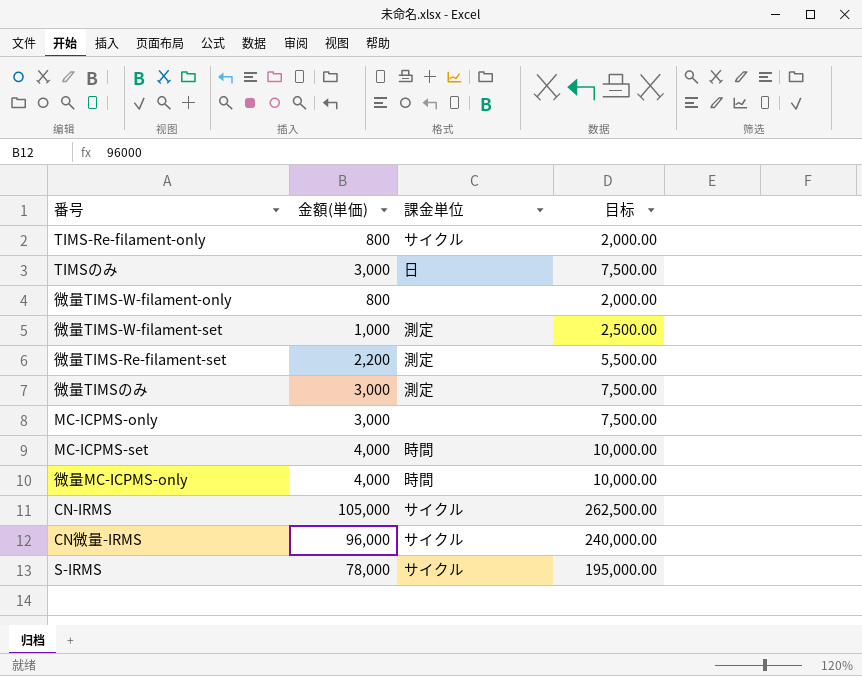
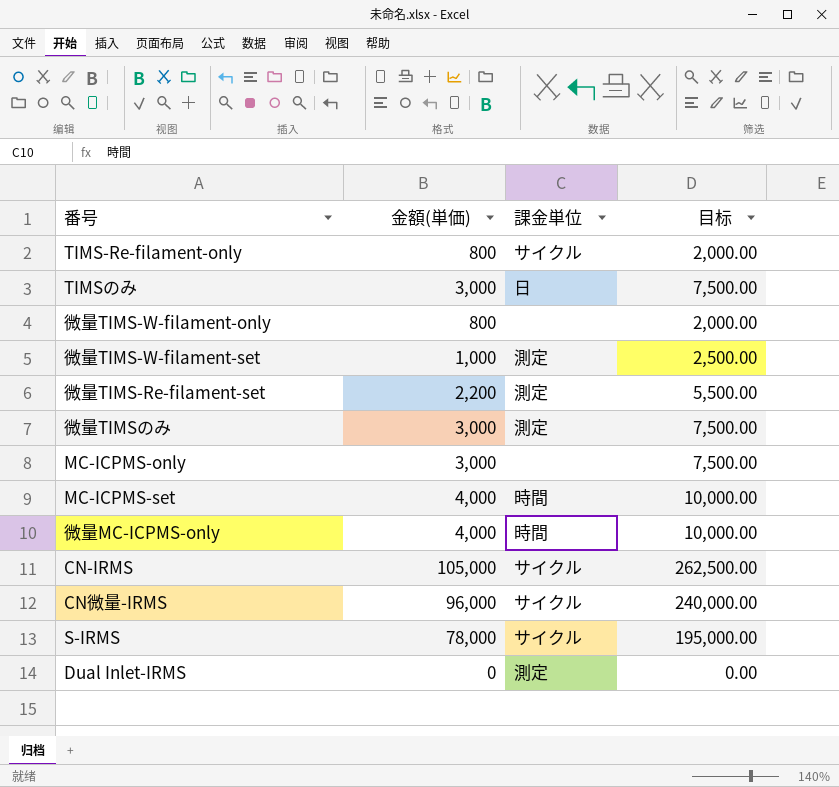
row Dual Inlet-IRMS: none -> 0 | 測定 | 0.00

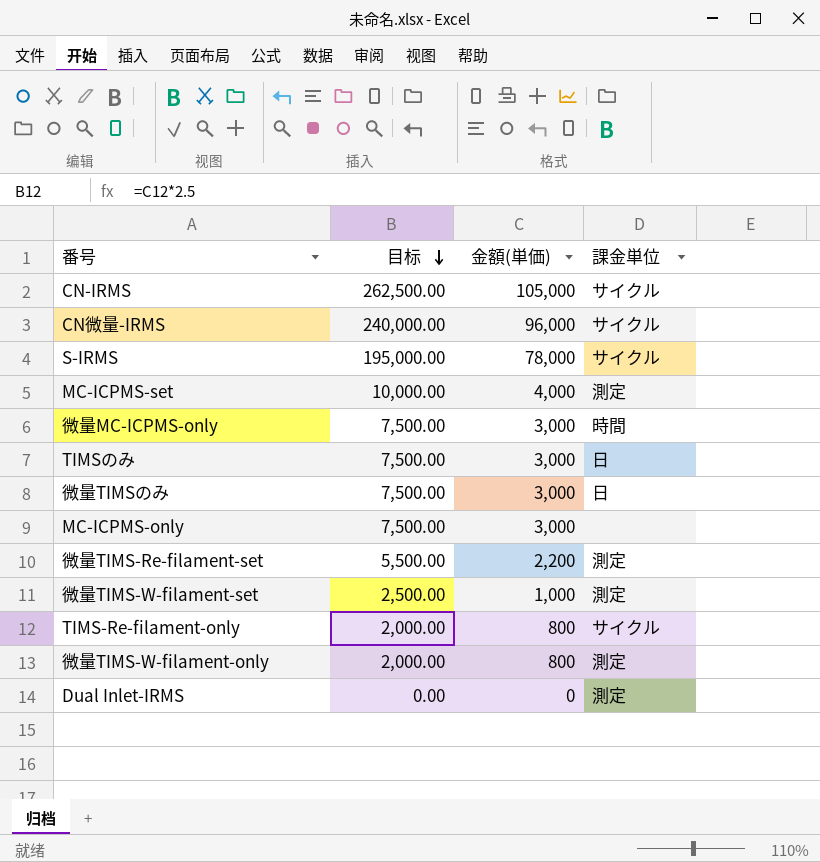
row order: none -> 目标 descending
column 目标 | position: 4 -> 2
MC-ICPMS-set | 課金単位: 時間 -> 測定
微量MC-ICPMS-only | 目标: 10,000.00 -> 7,500.00
微量MC-ICPMS-only | 金額(単価): 4,000 -> 3,000
微量TIMSのみ | 課金単位: 測定 -> 日
微量TIMS-W-filament-only | 課金単位: none -> 測定

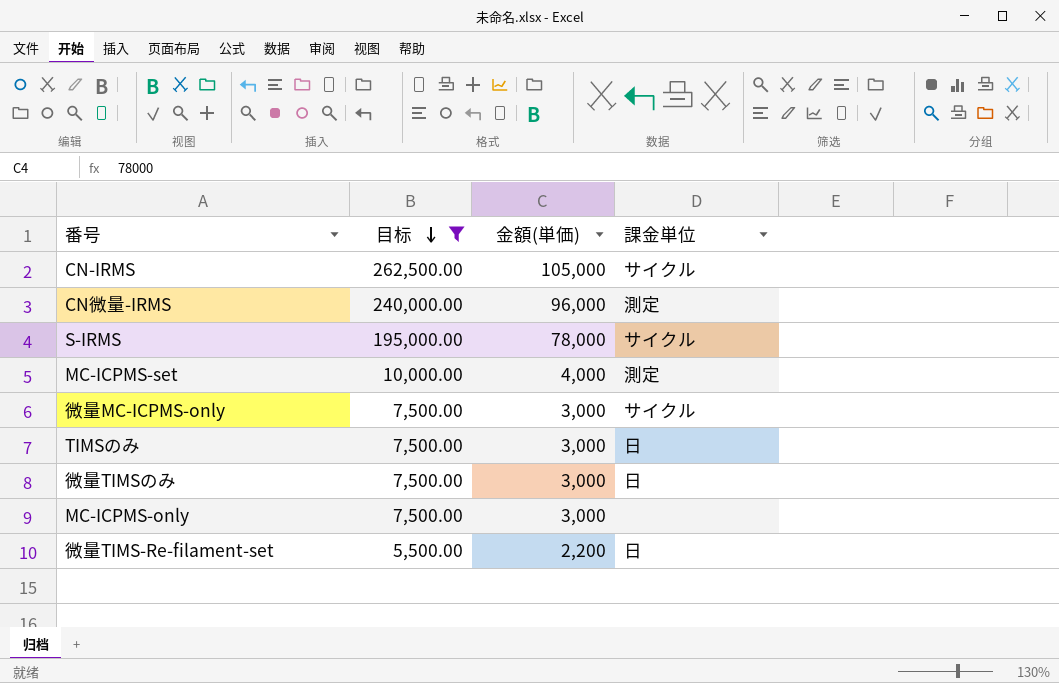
filter: none -> 目标 >= 5,500.00
CN微量-IRMS | 課金単位: サイクル -> 測定
微量MC-ICPMS-only | 課金単位: 時間 -> サイクル
微量TIMS-Re-filament-set | 課金単位: 測定 -> 日

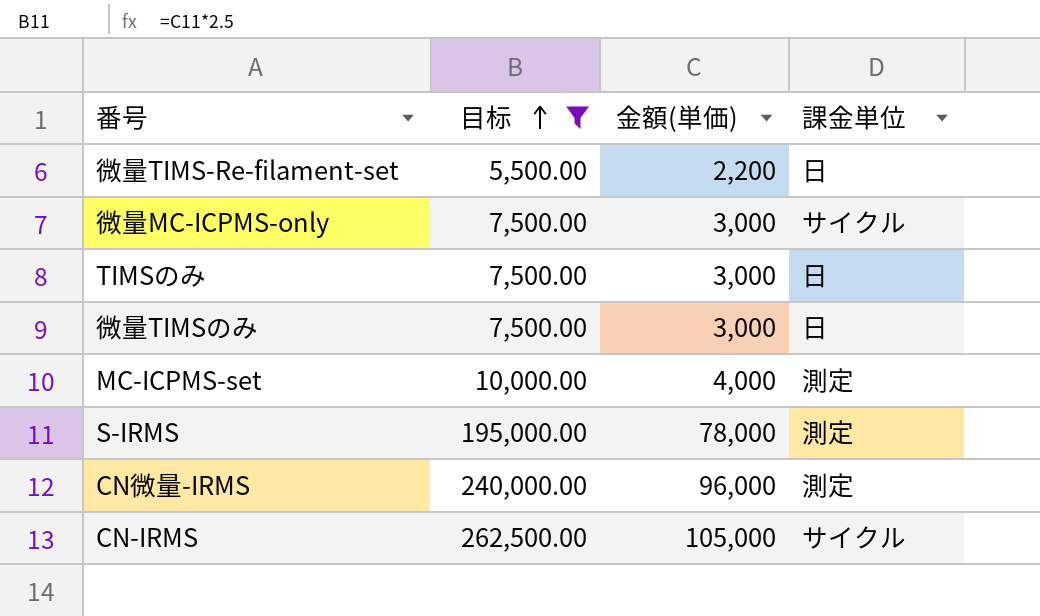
row order: 目标 descending -> 目标 ascending
row MC-ICPMS-only: 7,500.00 | 3,000 | none -> none
S-IRMS | 課金単位: サイクル -> 測定

